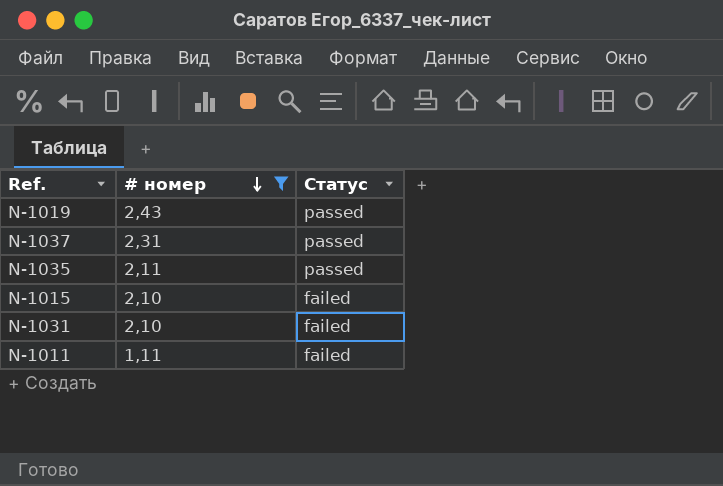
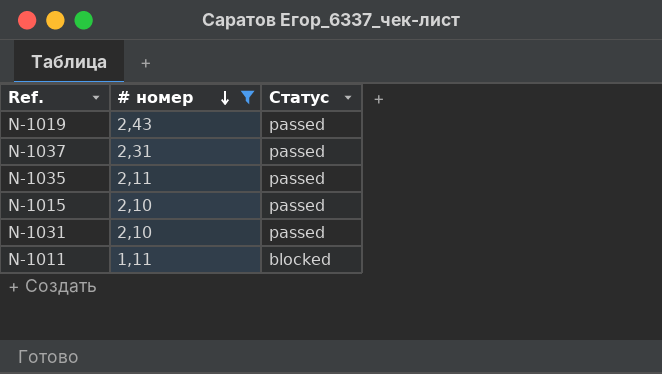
N-1015 | Статус: failed -> passed
N-1031 | Статус: failed -> passed
N-1011 | Статус: failed -> blocked

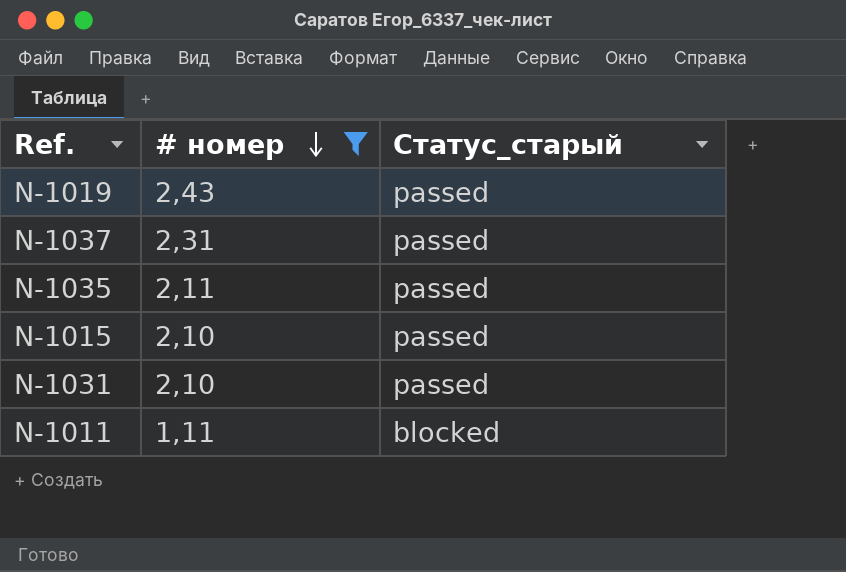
column name: Статус -> Статус_старый

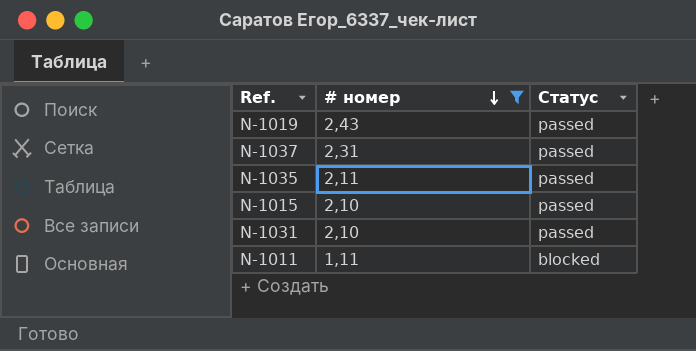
column name: Статус_старый -> Статус

